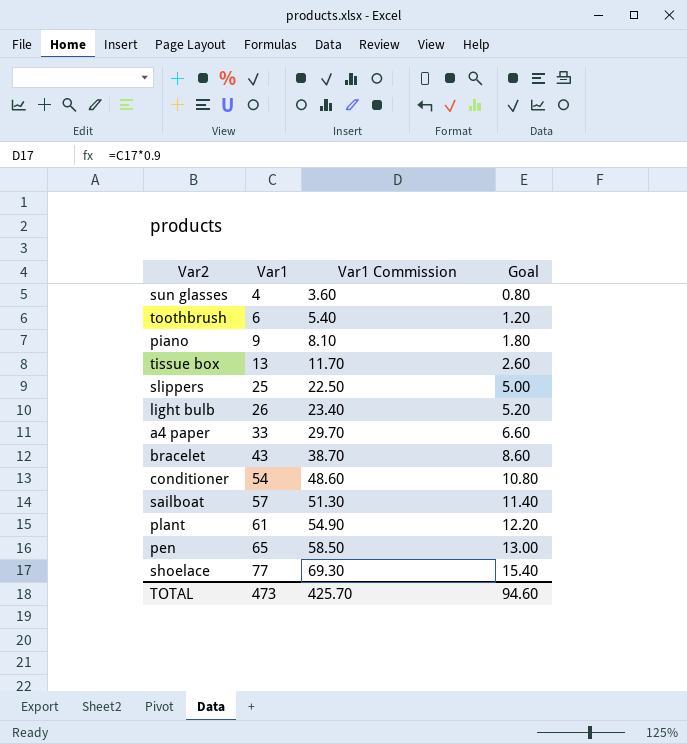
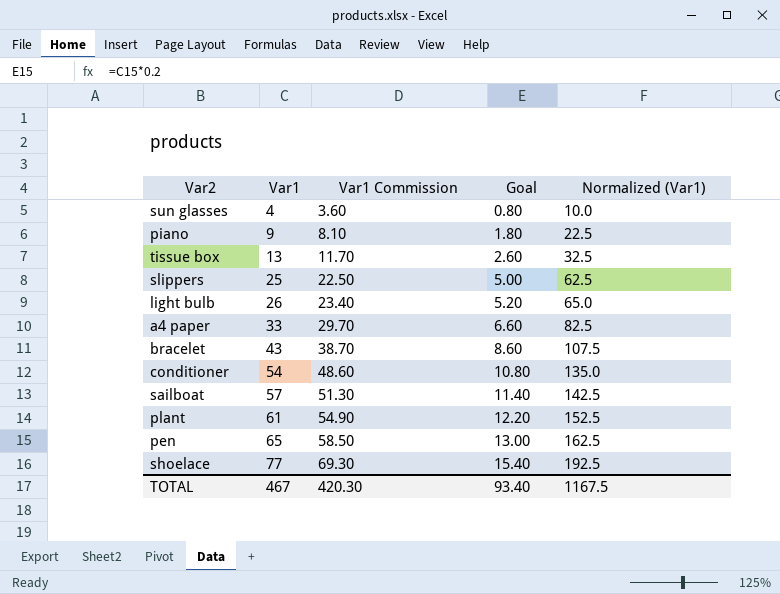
column Normalized (Var1) | formula: none -> [Var1] * 2.5
row toothbrush: 6 | 5.40 | 1.20 -> none
TOTAL | Var1: 473 -> 467
TOTAL | Var1 Commission: 425.70 -> 420.30
TOTAL | Goal: 94.60 -> 93.40

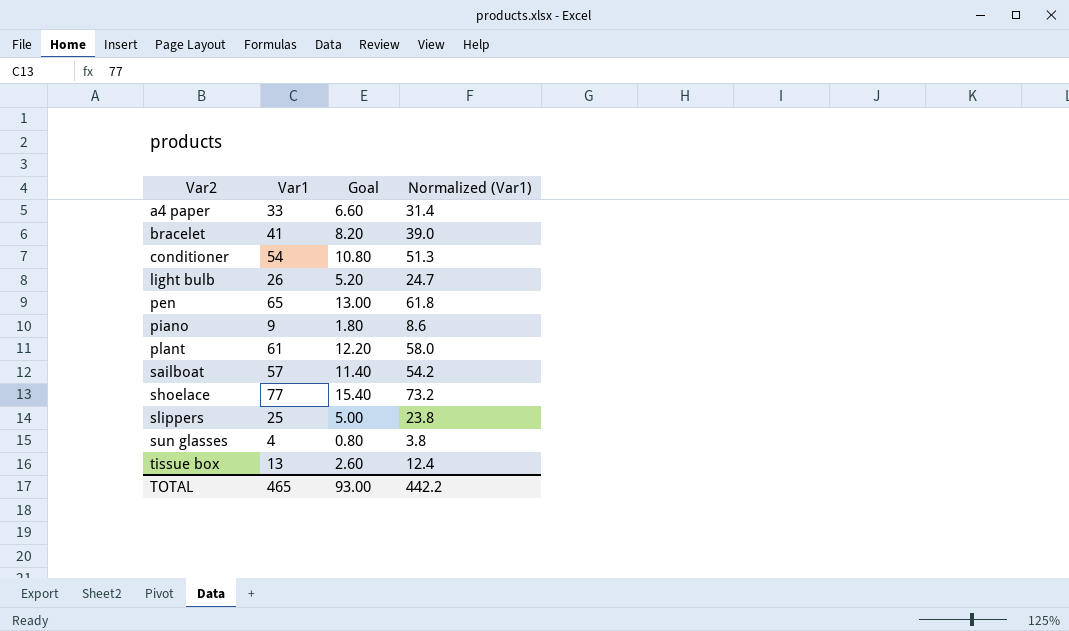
row order: Var1 ascending -> Var2 ascending
column Var1 Commission | formula: [Var1] * 0.9 -> none
column Normalized (Var1) | formula: [Var1] * 2.5 -> [Var1] * 0.95
bracelet | Var1: 43 -> 41
bracelet | Goal: 8.60 -> 8.20
TOTAL | Var1: 467 -> 465
TOTAL | Goal: 93.40 -> 93.00
TOTAL | Normalized (Var1): 1167.5 -> 442.2

